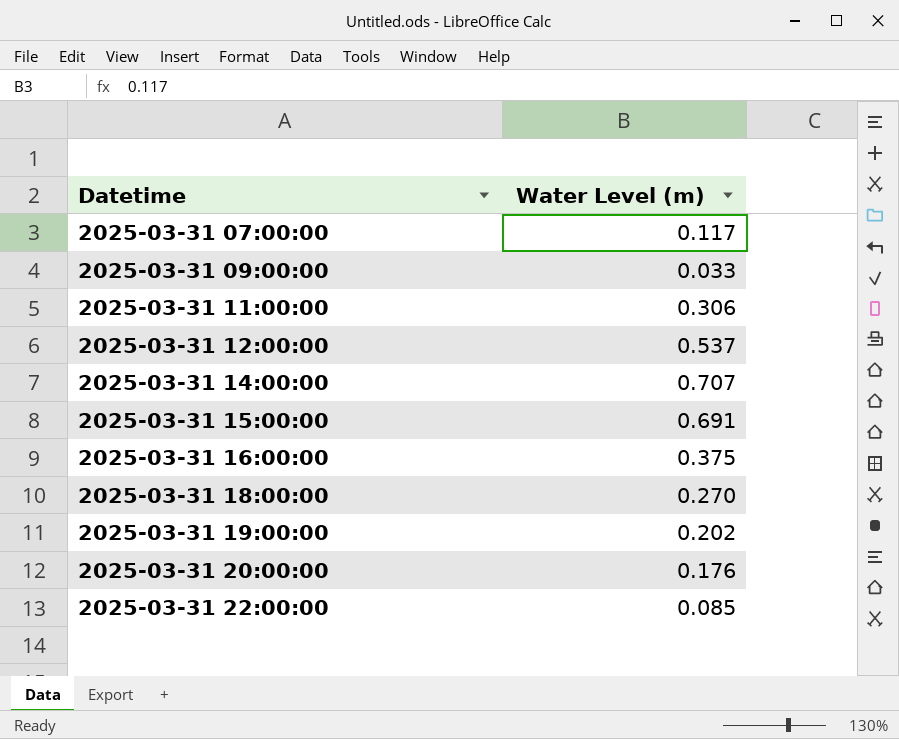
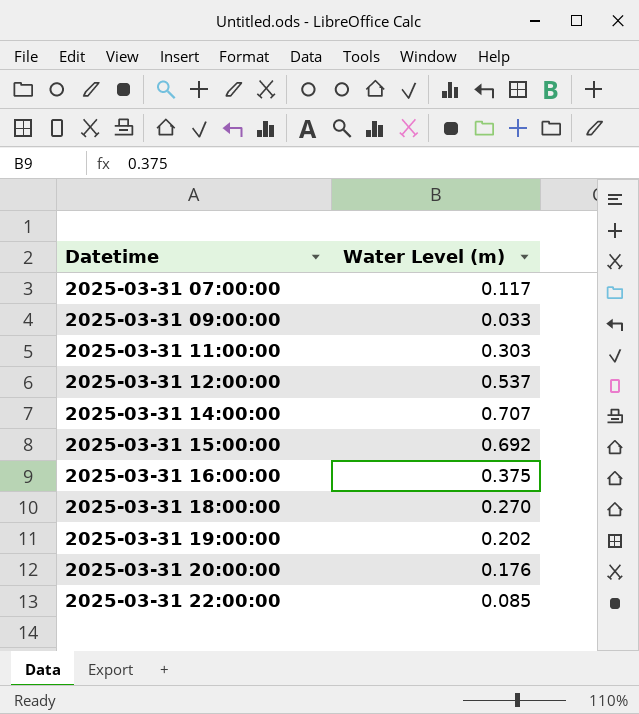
2025-03-31 11:00:00 | Water Level (m): 0.306 -> 0.303
2025-03-31 15:00:00 | Water Level (m): 0.691 -> 0.692

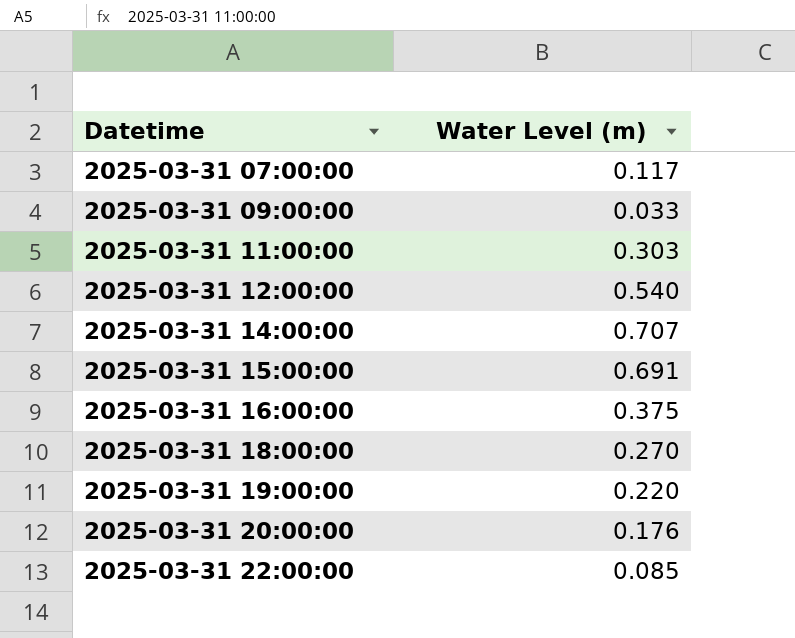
2025-03-31 12:00:00 | Water Level (m): 0.537 -> 0.540
2025-03-31 15:00:00 | Water Level (m): 0.692 -> 0.691
2025-03-31 19:00:00 | Water Level (m): 0.202 -> 0.220

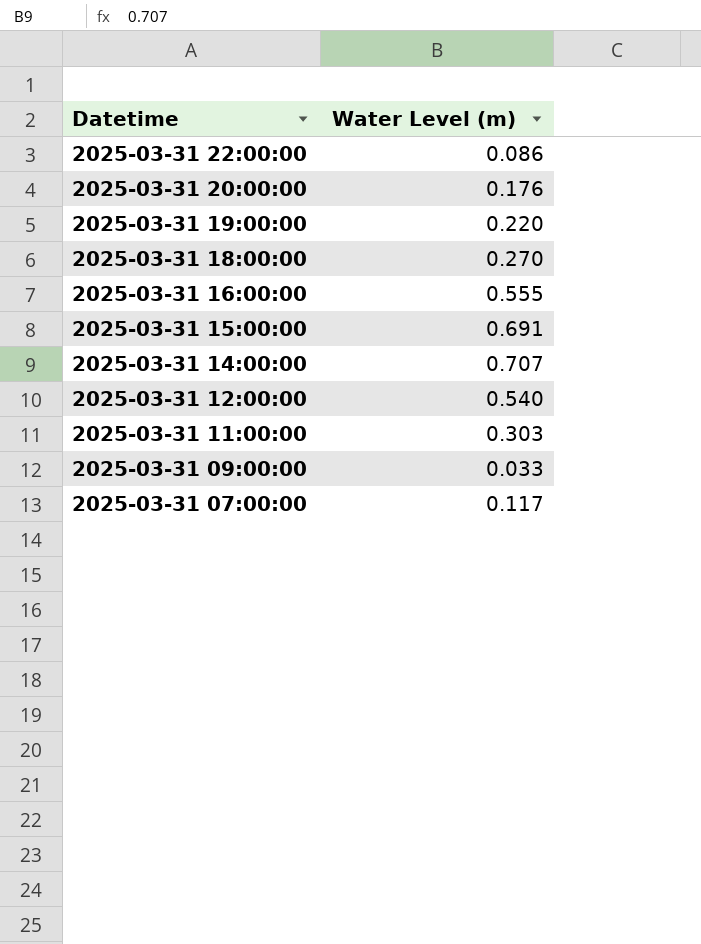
row order: Datetime ascending -> Datetime descending
2025-03-31 22:00:00 | Water Level (m): 0.085 -> 0.086
2025-03-31 16:00:00 | Water Level (m): 0.375 -> 0.555

